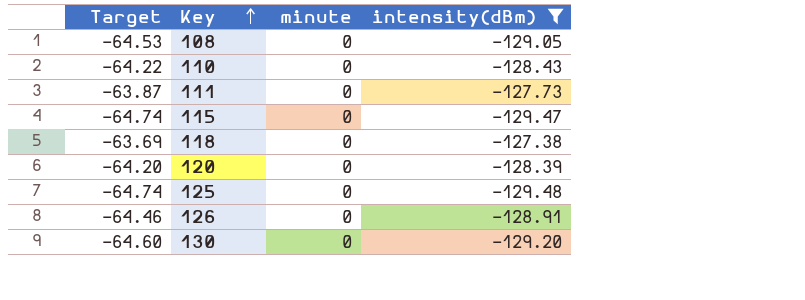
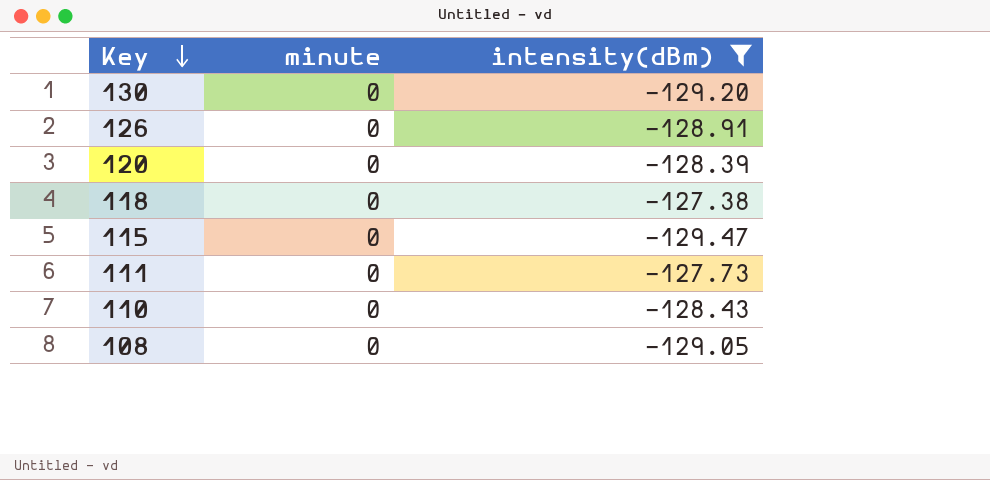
row order: Key ascending -> Key descending
column Target | formula: [intensity(dBm)] * 0.5 -> none
row 125: -64.74 | 0 | -129.48 -> none

